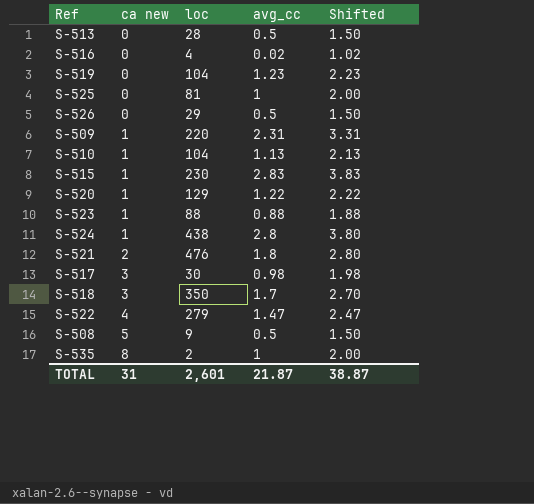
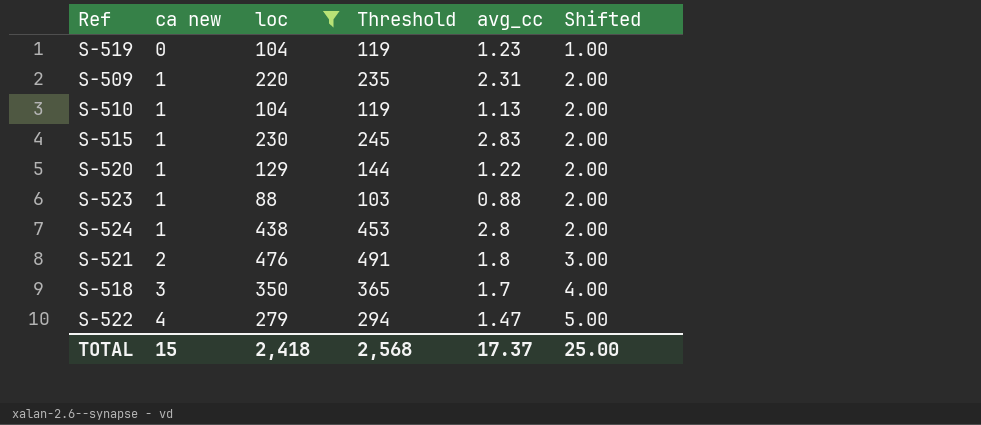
filter: none -> loc >= 88
column Threshold | formula: none -> [loc] + 15
column Shifted | formula: [avg_cc] + 1 -> [ca new] + 1
TOTAL | ca new: 31 -> 15
TOTAL | loc: 2,601 -> 2,418
TOTAL | avg_cc: 21.87 -> 17.37
TOTAL | Shifted: 38.87 -> 25.00

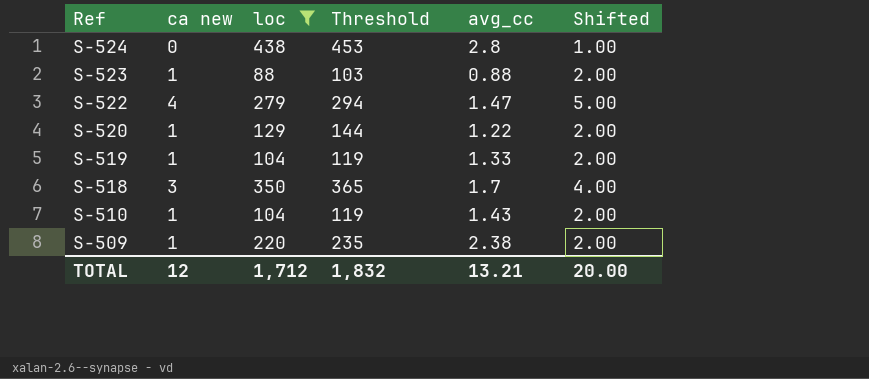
row order: ca new ascending -> Ref descending
row S-515: 1 | 230 | 245 | 2.83 | 2.00 -> none
row S-521: 2 | 476 | 491 | 1.8 | 3.00 -> none
S-524 | ca new: 1 -> 0
S-524 | Shifted: 2.00 -> 1.00
S-519 | ca new: 0 -> 1
S-519 | avg_cc: 1.23 -> 1.33
S-519 | Shifted: 1.00 -> 2.00
S-510 | avg_cc: 1.13 -> 1.43
S-509 | avg_cc: 2.31 -> 2.38
TOTAL | ca new: 15 -> 12
TOTAL | loc: 2,418 -> 1,712
TOTAL | Threshold: 2,568 -> 1,832
TOTAL | avg_cc: 17.37 -> 13.21
TOTAL | Shifted: 25.00 -> 20.00

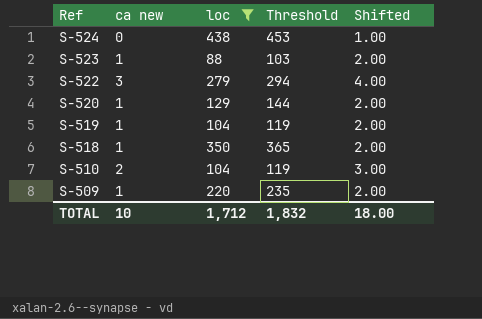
column avg_cc | position: 5 -> none
S-522 | ca new: 4 -> 3
S-522 | Shifted: 5.00 -> 4.00
S-518 | ca new: 3 -> 1
S-518 | Shifted: 4.00 -> 2.00
S-510 | ca new: 1 -> 2
S-510 | Shifted: 2.00 -> 3.00
TOTAL | ca new: 12 -> 10
TOTAL | Shifted: 20.00 -> 18.00

